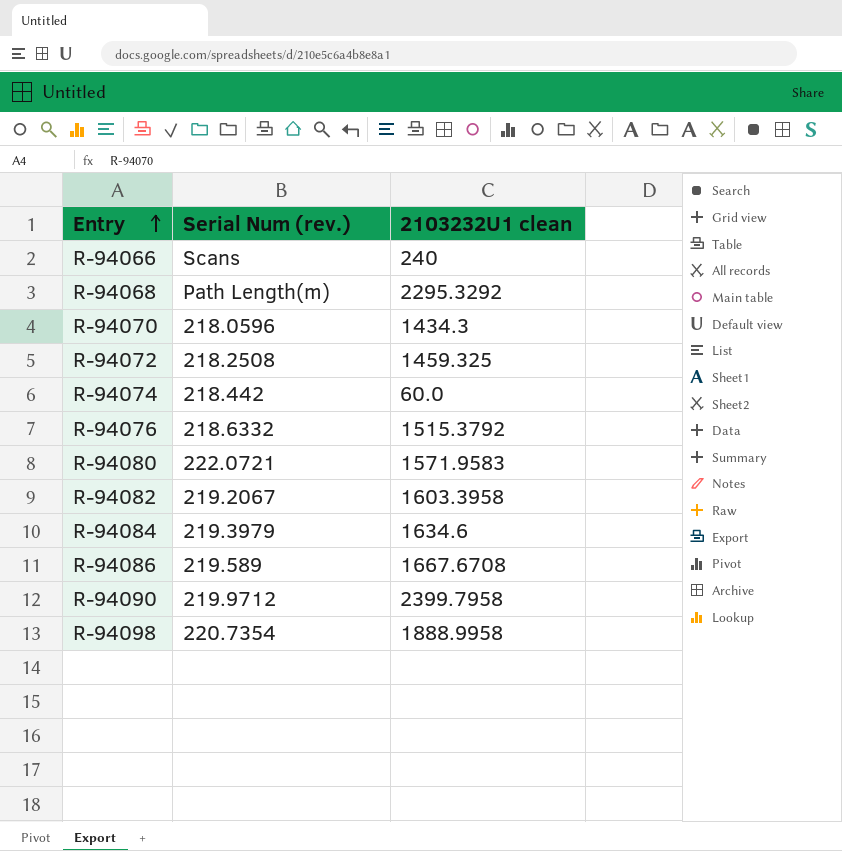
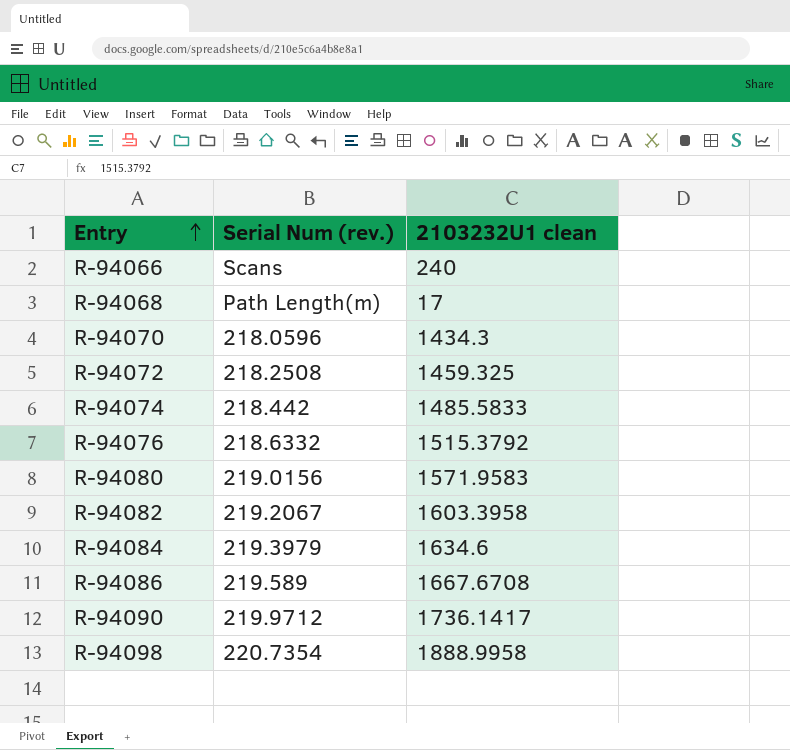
R-94068 | 2103232U1 clean: 2295.3292 -> 17
R-94074 | 2103232U1 clean: 60.0 -> 1485.5833
R-94080 | Serial Num (rev.): 222.0721 -> 219.0156
R-94090 | 2103232U1 clean: 2399.7958 -> 1736.1417

